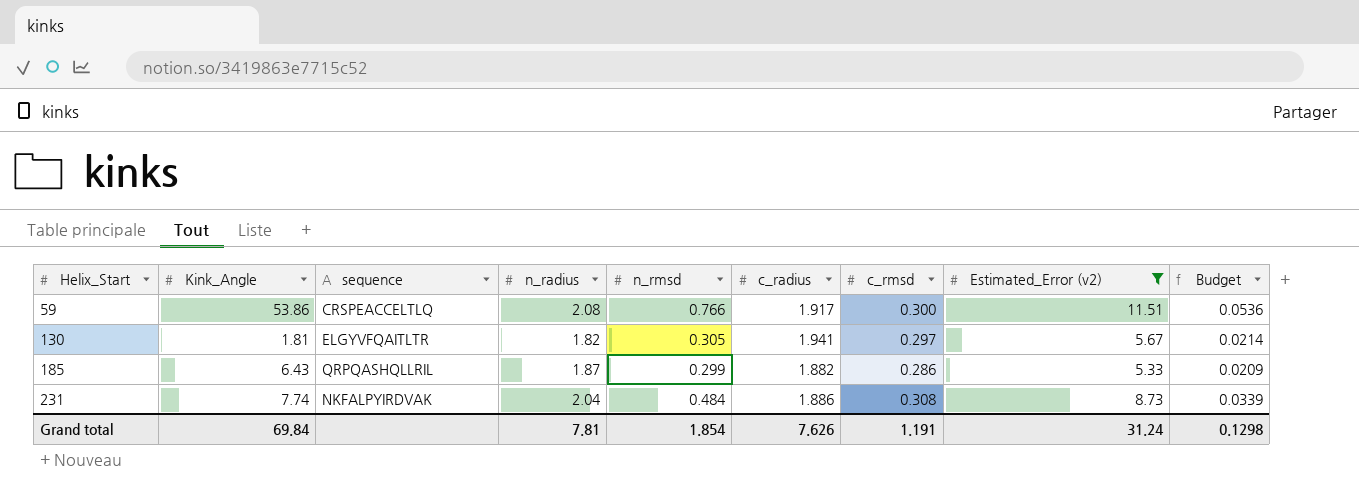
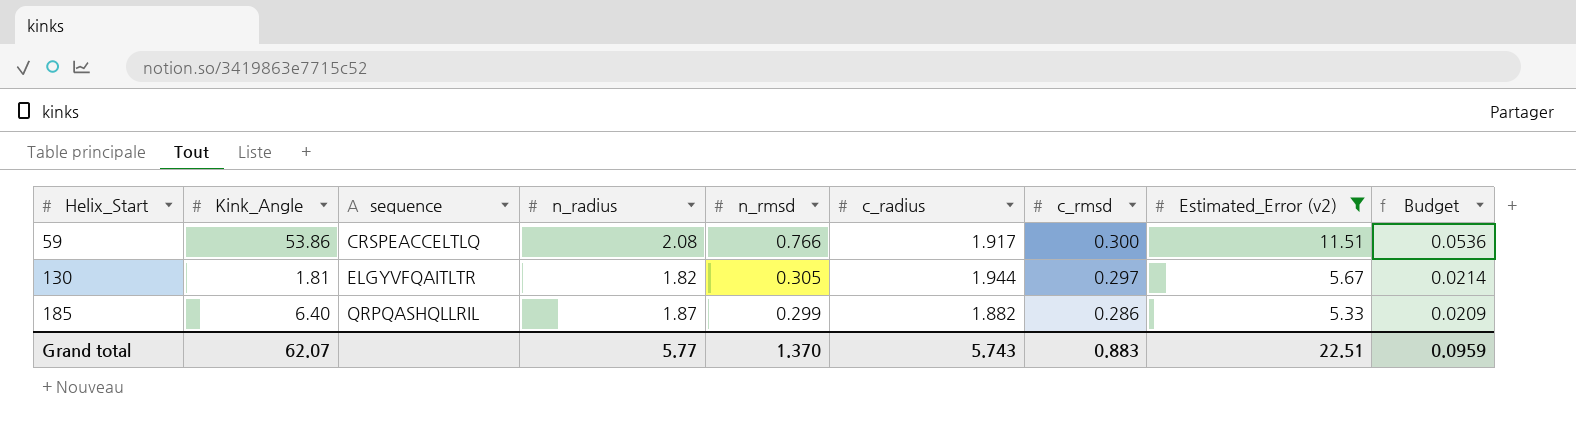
row 231: 7.74 | NKFALPYIRDVAK | 2.04 | 0.484 | 1.886 | 0.308 | 8.73 | 0.0339 -> none
130 | c_radius: 1.941 -> 1.944
185 | Kink_Angle: 6.43 -> 6.40
Grand total | Kink_Angle: 69.84 -> 62.07
Grand total | n_radius: 7.81 -> 5.77
Grand total | n_rmsd: 1.854 -> 1.370
Grand total | c_radius: 7.626 -> 5.743
Grand total | c_rmsd: 1.191 -> 0.883
Grand total | Estimated_Error (v2): 31.24 -> 22.51
Grand total | Budget: 0.1298 -> 0.0959

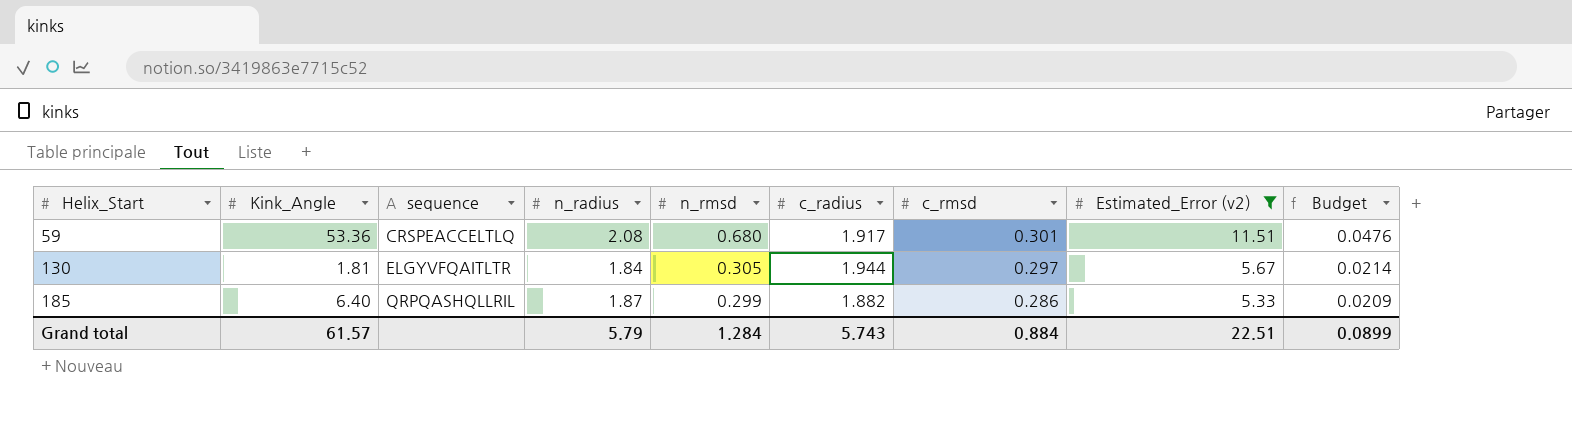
59 | Kink_Angle: 53.86 -> 53.36
59 | n_rmsd: 0.766 -> 0.680
59 | c_rmsd: 0.300 -> 0.301
59 | Budget: 0.0536 -> 0.0476
130 | n_radius: 1.82 -> 1.84
Grand total | Kink_Angle: 62.07 -> 61.57
Grand total | n_radius: 5.77 -> 5.79
Grand total | n_rmsd: 1.370 -> 1.284
Grand total | c_rmsd: 0.883 -> 0.884
Grand total | Budget: 0.0959 -> 0.0899

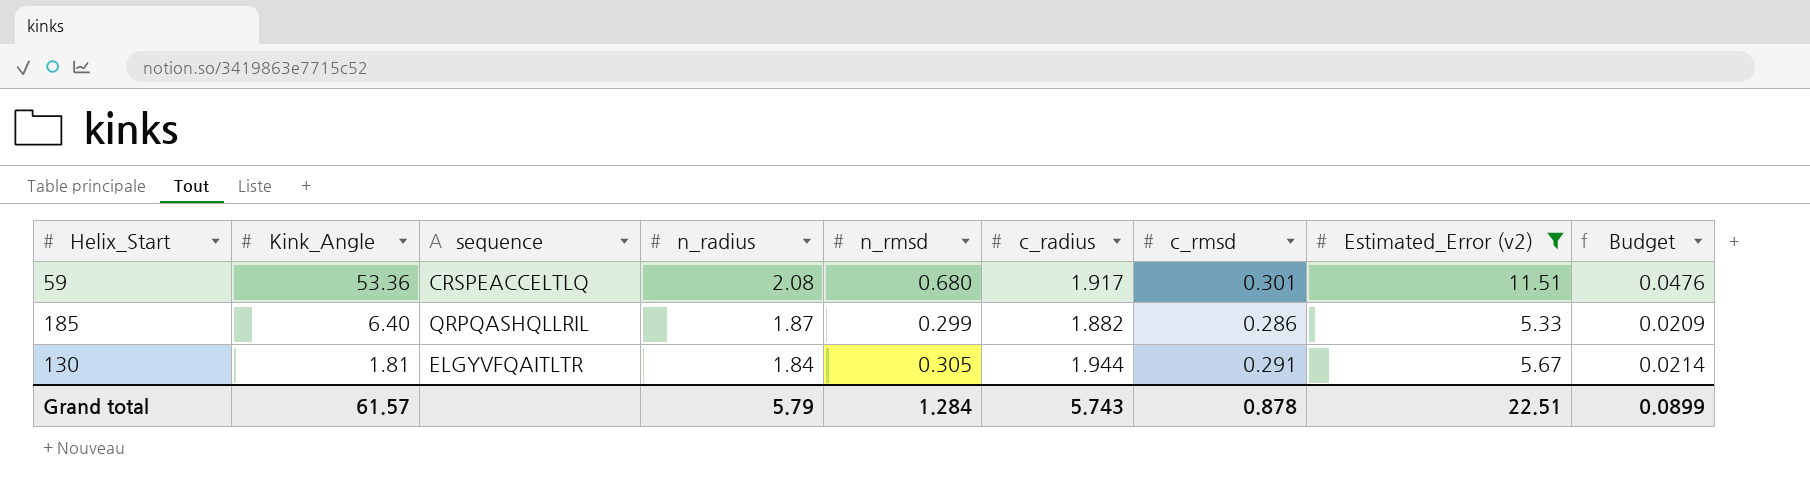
row order: Helix_Start ascending -> Kink_Angle descending
130 | c_rmsd: 0.297 -> 0.291
Grand total | c_rmsd: 0.884 -> 0.878

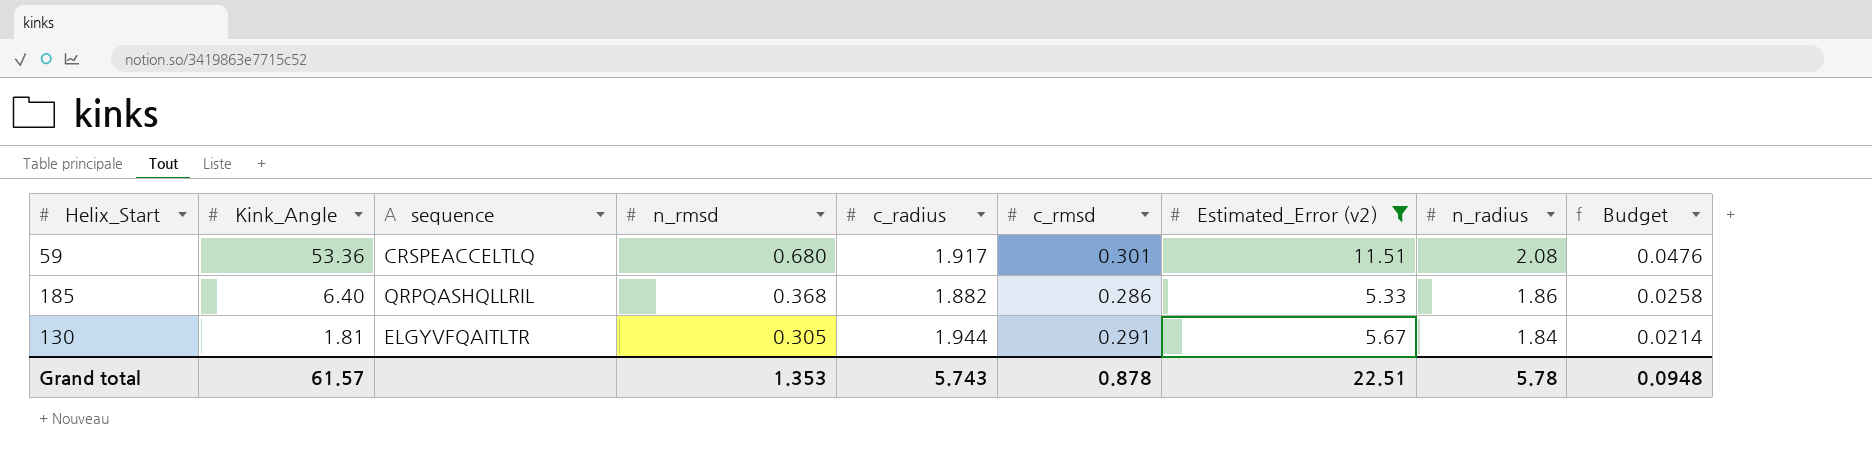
column n_radius | position: 4 -> 8
185 | n_rmsd: 0.299 -> 0.368
185 | n_radius: 1.87 -> 1.86
185 | Budget: 0.0209 -> 0.0258
Grand total | n_rmsd: 1.284 -> 1.353
Grand total | n_radius: 5.79 -> 5.78
Grand total | Budget: 0.0899 -> 0.0948

